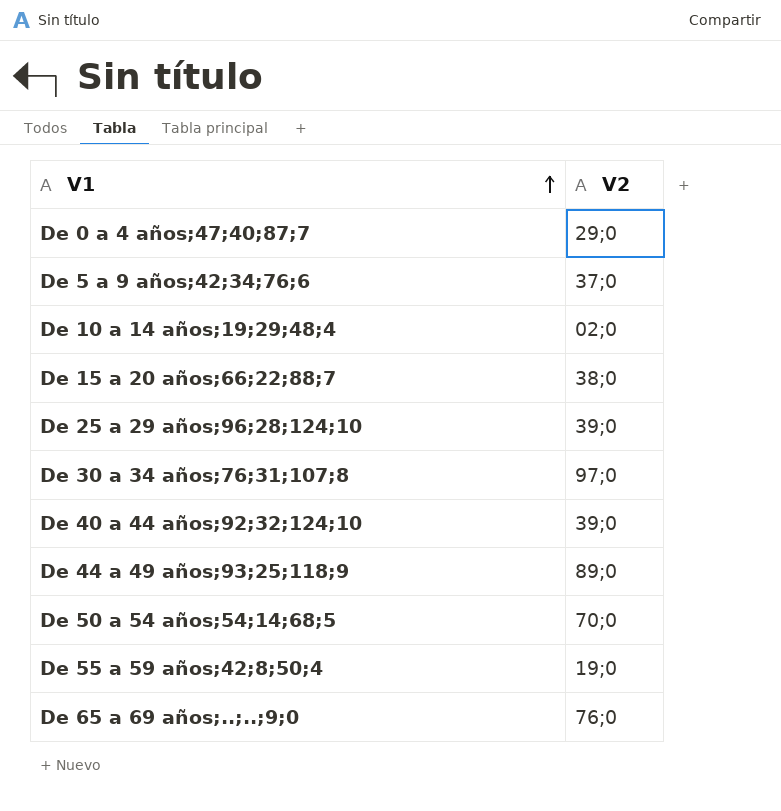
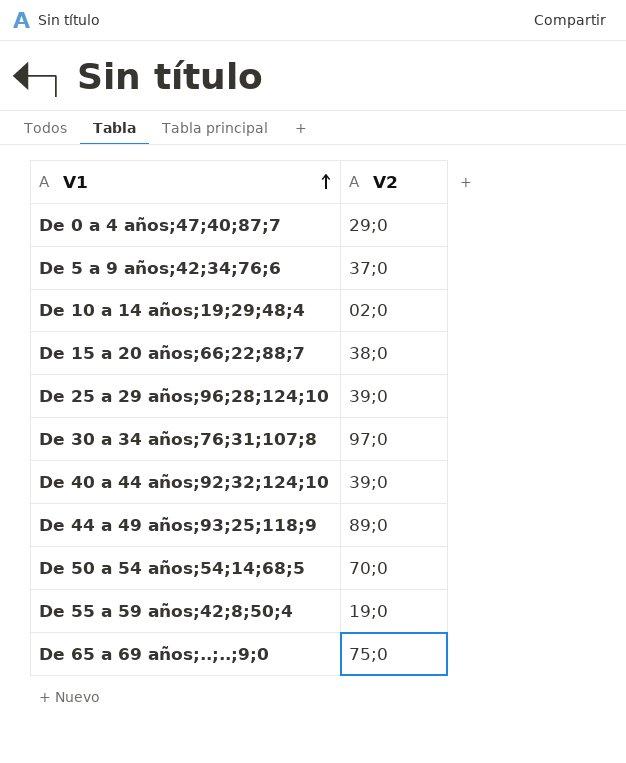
De 65 a 69 años;..;..;9;0 | V2: 76;0 -> 75;0

